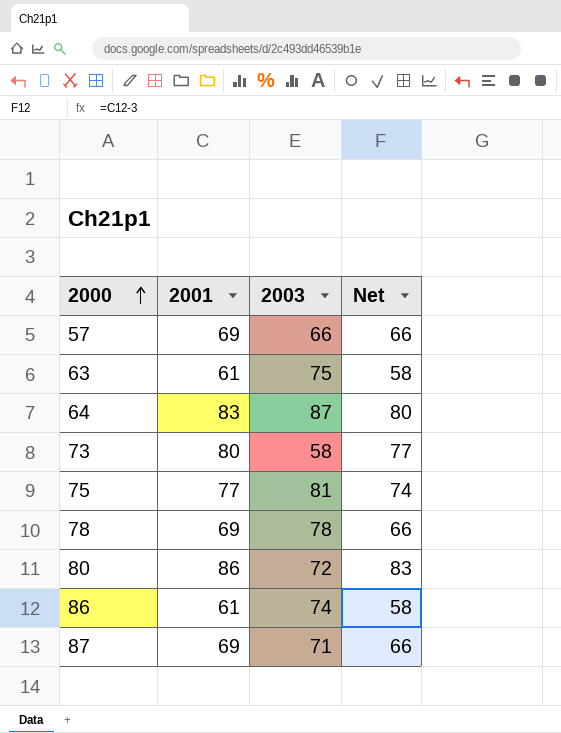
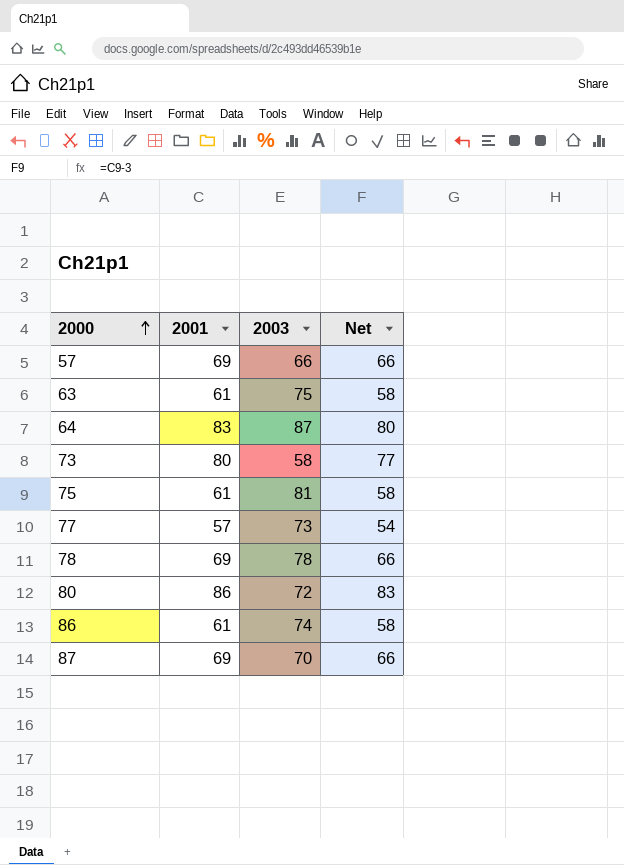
75 | 2001: 77 -> 61
75 | Net: 74 -> 58
row 77: none -> 57 | 73 | 54
87 | 2003: 71 -> 70

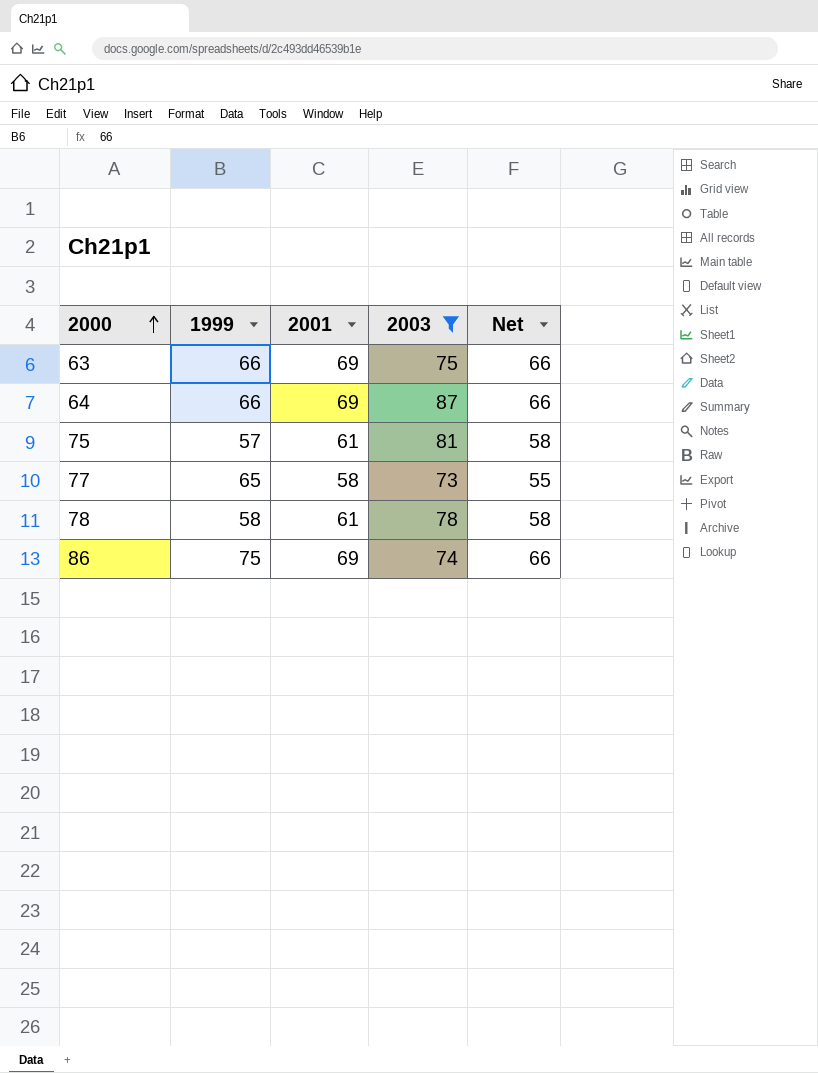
filter: none -> 2003 >= 73
column 1999 | position: none -> 2
63 | 2001: 61 -> 69
63 | Net: 58 -> 66
64 | 2001: 83 -> 69
64 | Net: 80 -> 66
77 | 2001: 57 -> 58
77 | Net: 54 -> 55
78 | 2001: 69 -> 61
78 | Net: 66 -> 58
86 | 2001: 61 -> 69
86 | Net: 58 -> 66

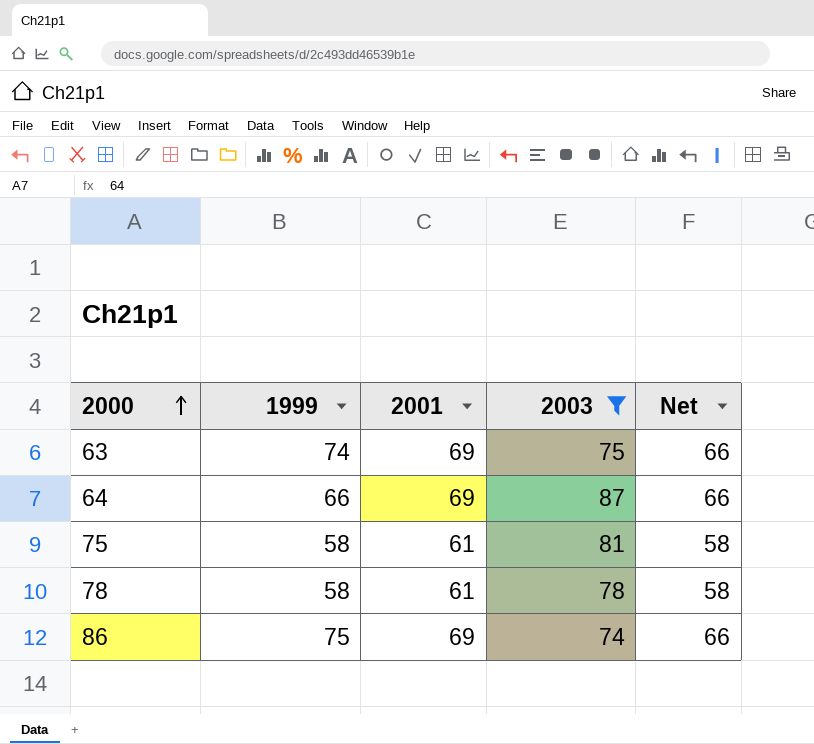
row 77: 65 | 58 | 73 | 55 -> none
63 | 1999: 66 -> 74
75 | 1999: 57 -> 58

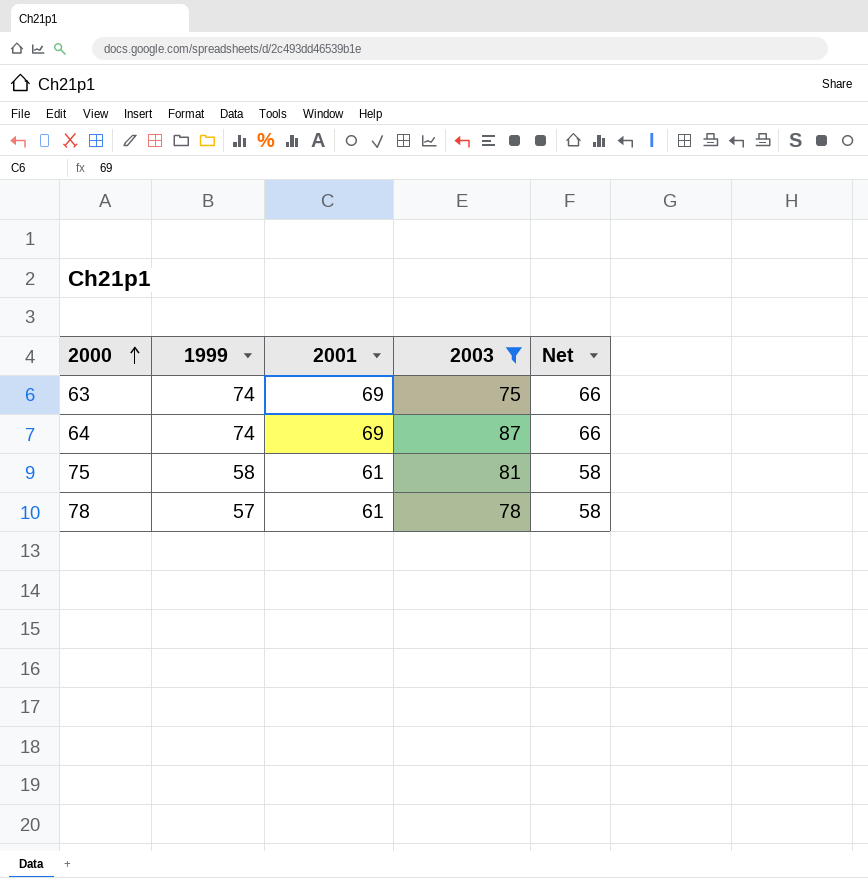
row 86: 75 | 69 | 74 | 66 -> none
64 | 1999: 66 -> 74
78 | 1999: 58 -> 57

